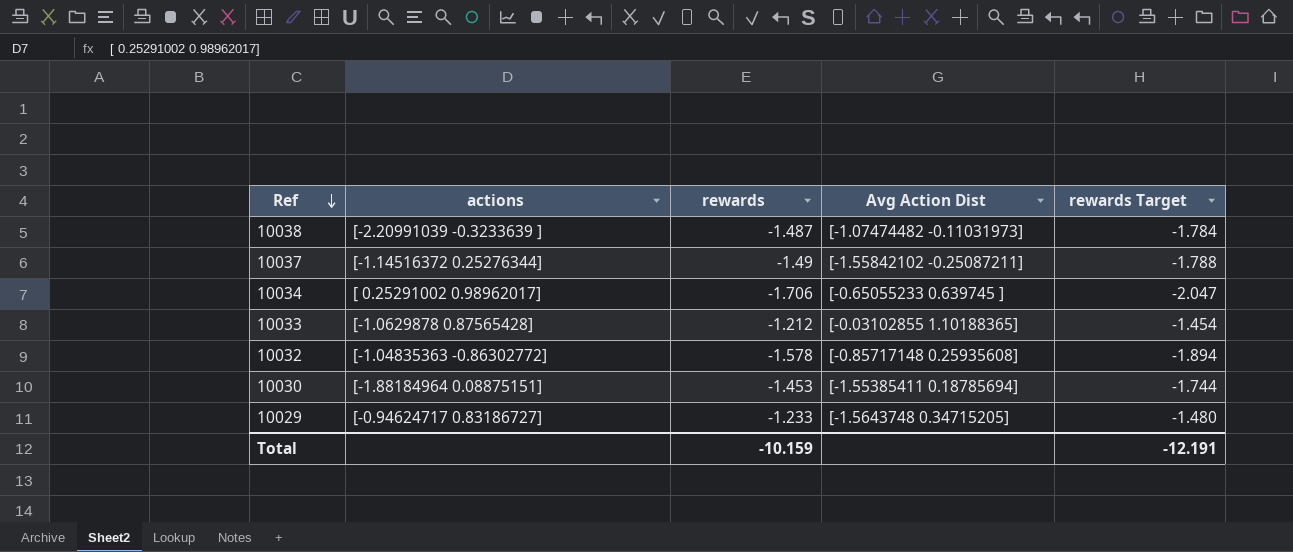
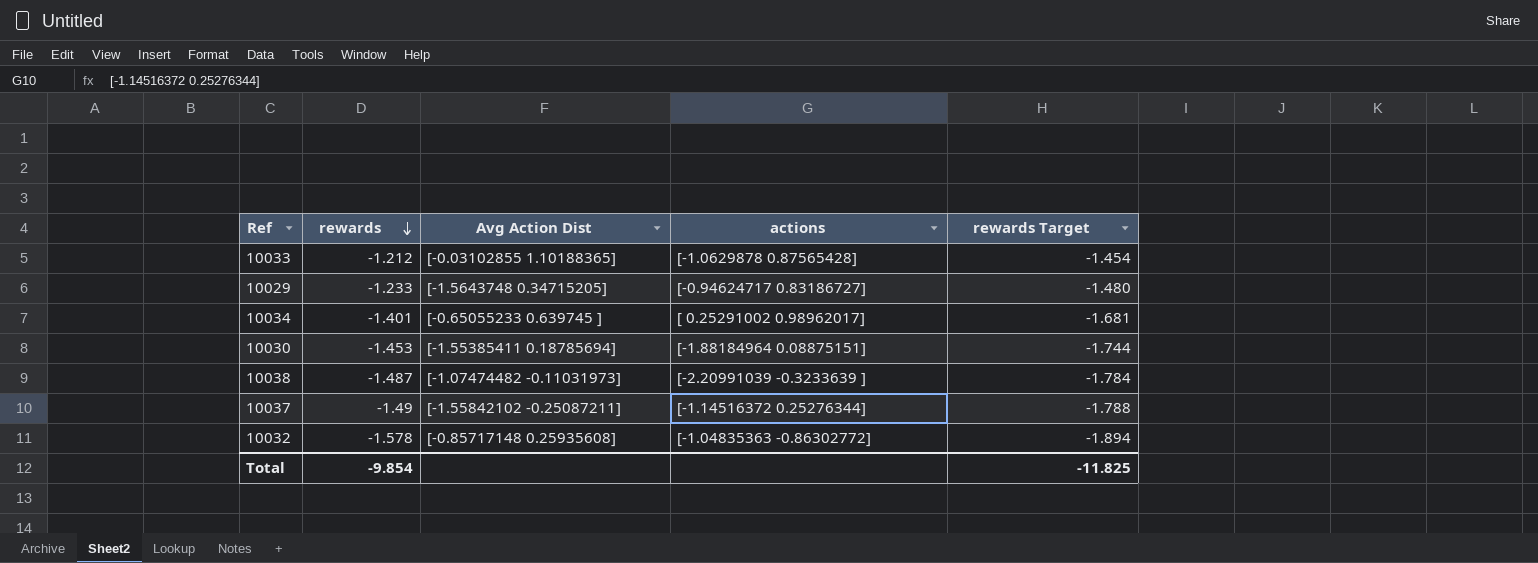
row order: Ref descending -> rewards descending
column actions | position: 2 -> 4
10034 | rewards: -1.706 -> -1.401
10034 | rewards Target: -2.047 -> -1.681
Total | rewards: -10.159 -> -9.854
Total | rewards Target: -12.191 -> -11.825

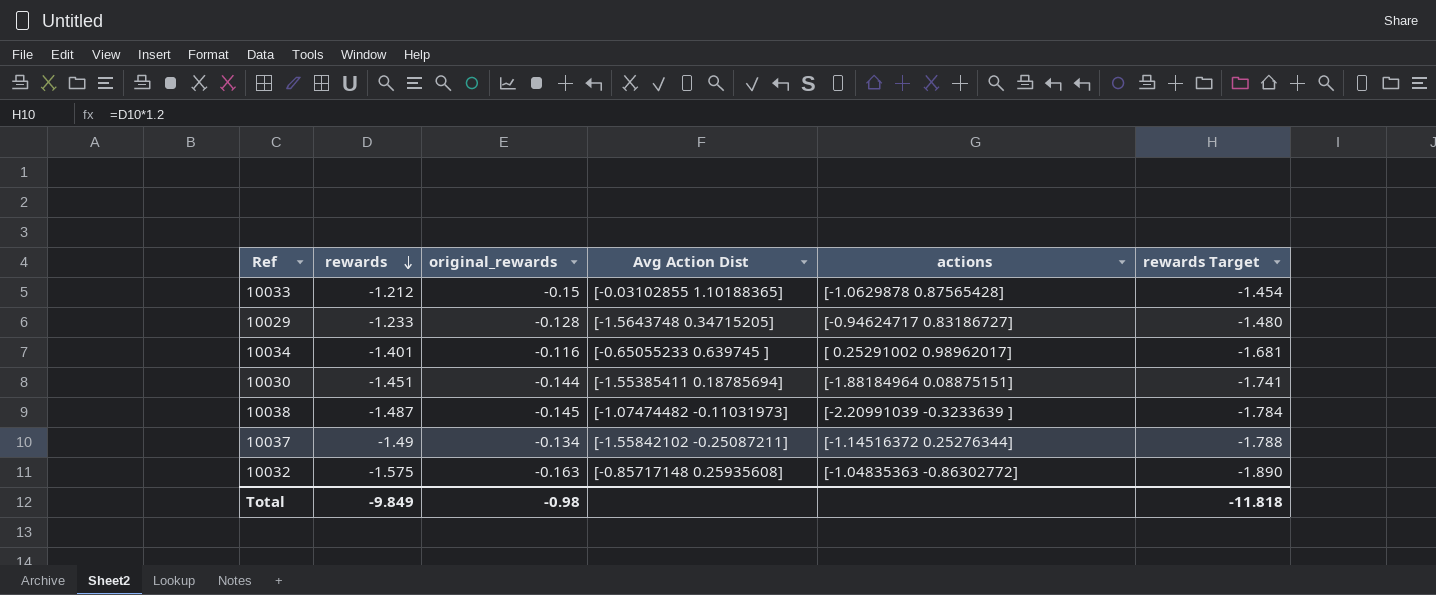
column original_rewards | position: none -> 3
10030 | rewards: -1.453 -> -1.451
10030 | rewards Target: -1.744 -> -1.741
10032 | rewards: -1.578 -> -1.575
10032 | rewards Target: -1.894 -> -1.890
Total | rewards: -9.854 -> -9.849
Total | rewards Target: -11.825 -> -11.818

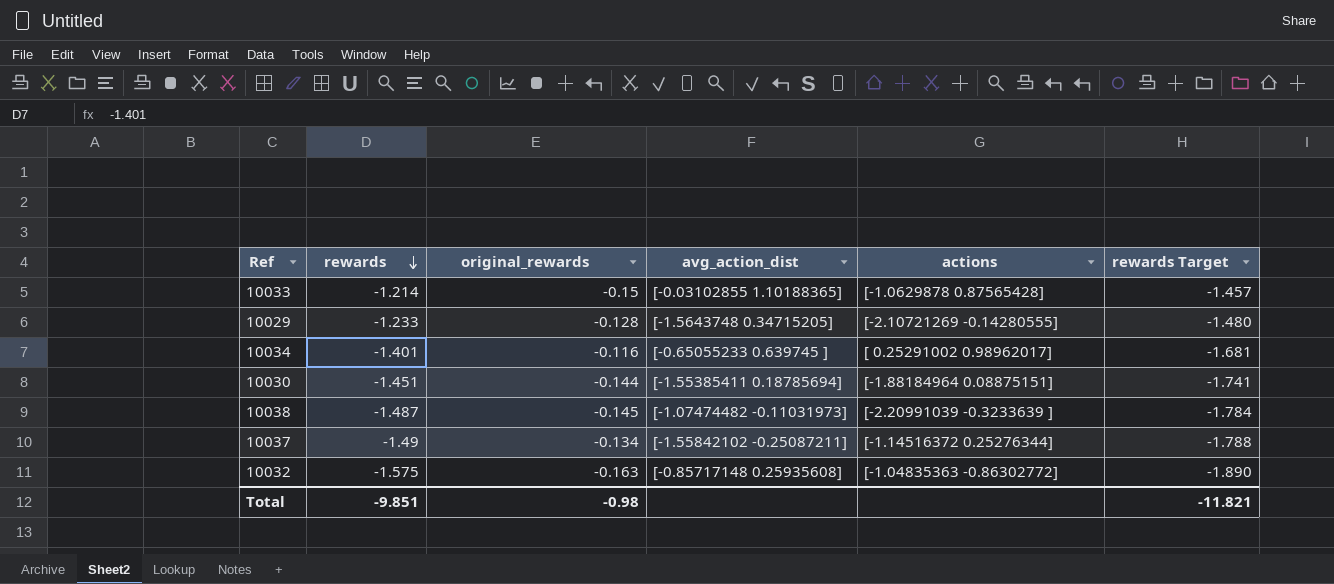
column name: Avg Action Dist -> avg_action_dist
10033 | rewards: -1.212 -> -1.214
10033 | rewards Target: -1.454 -> -1.457
10029 | actions: [-0.94624717 0.83186727] -> [-2.10721269 -0.14280555]
Total | rewards: -9.849 -> -9.851
Total | rewards Target: -11.818 -> -11.821

